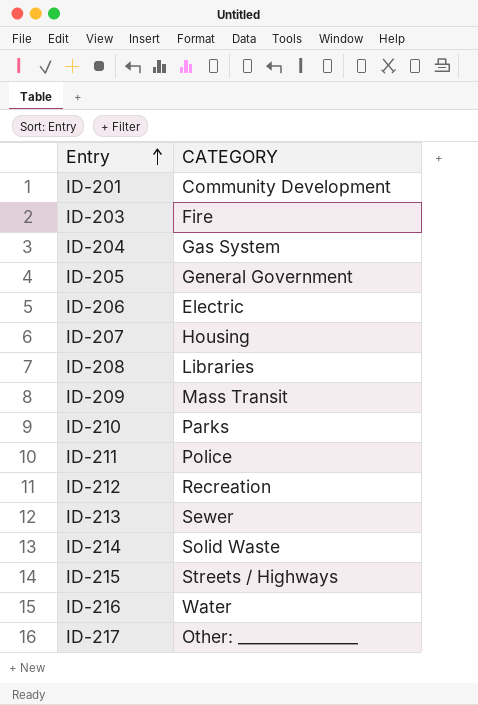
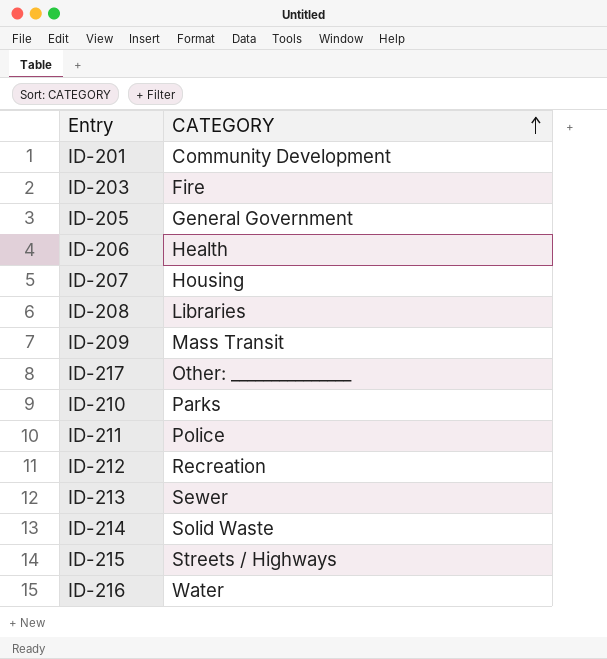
row order: Entry ascending -> CATEGORY ascending
row ID-204: Gas System -> none
ID-206 | CATEGORY: Electric -> Health

